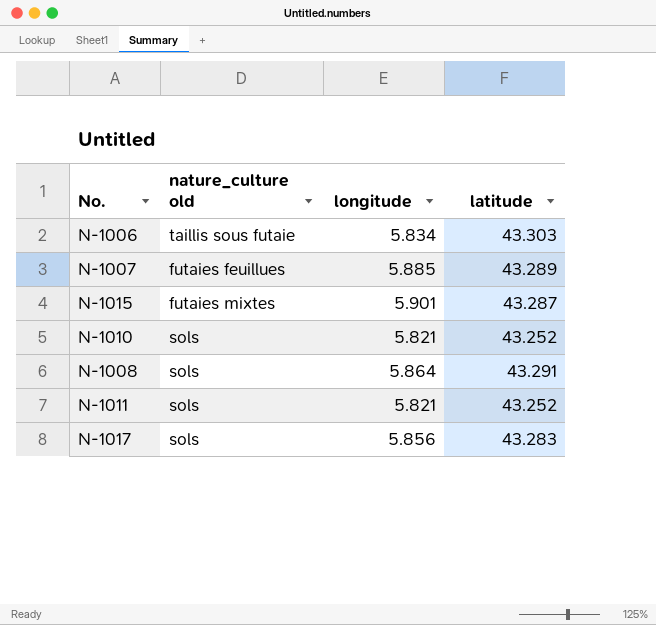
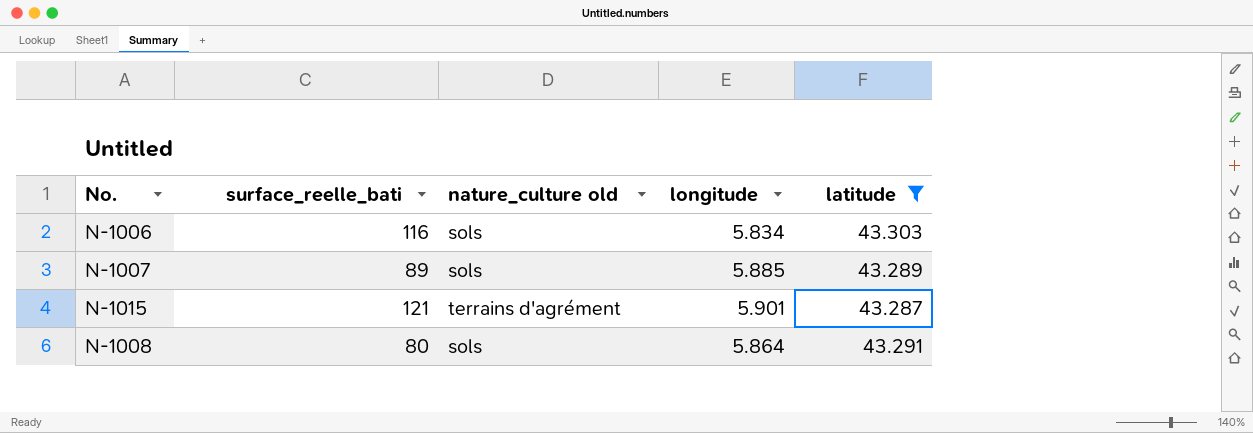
filter: none -> latitude >= 43.287
column surface_reelle_bati | position: none -> 2
N-1006 | nature_culture old: taillis sous futaie -> sols
N-1007 | nature_culture old: futaies feuillues -> sols
N-1015 | nature_culture old: futaies mixtes -> terrains d'agrément

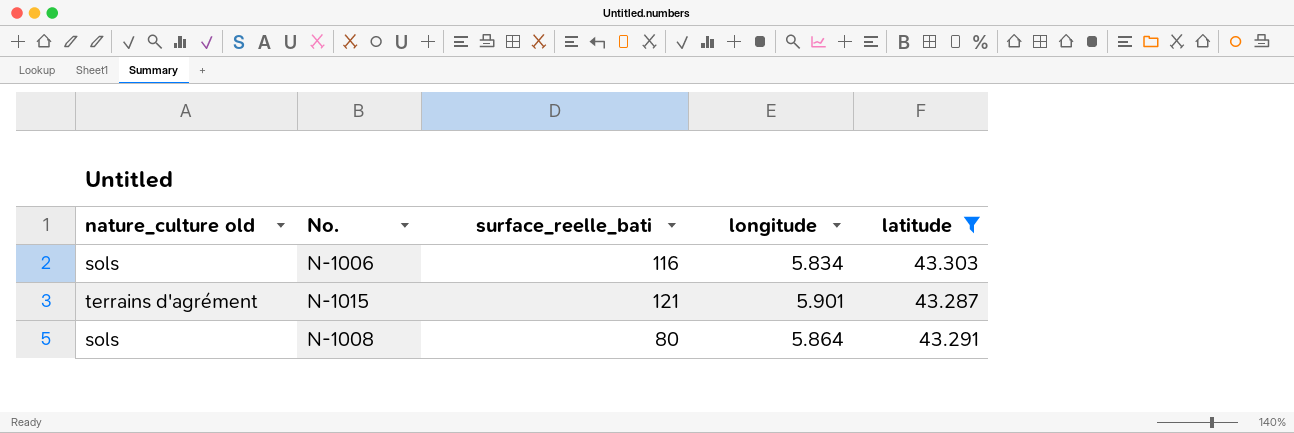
column nature_culture old | position: 3 -> 1
row N-1007: 89 | sols | 5.885 | 43.289 -> none

